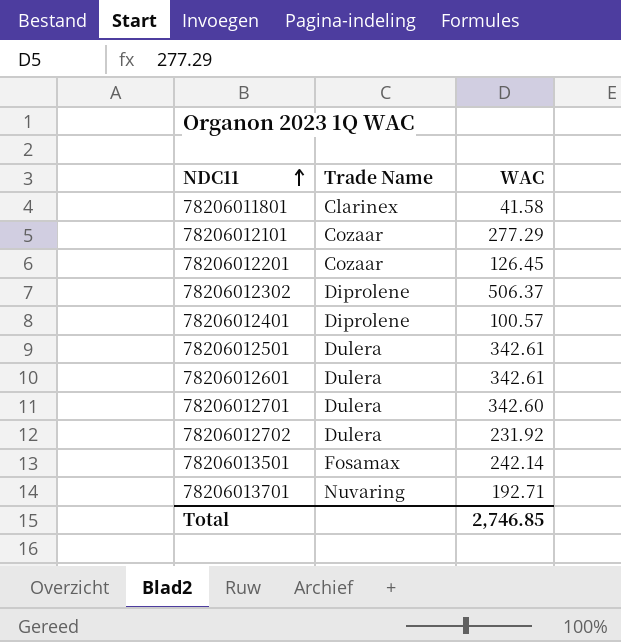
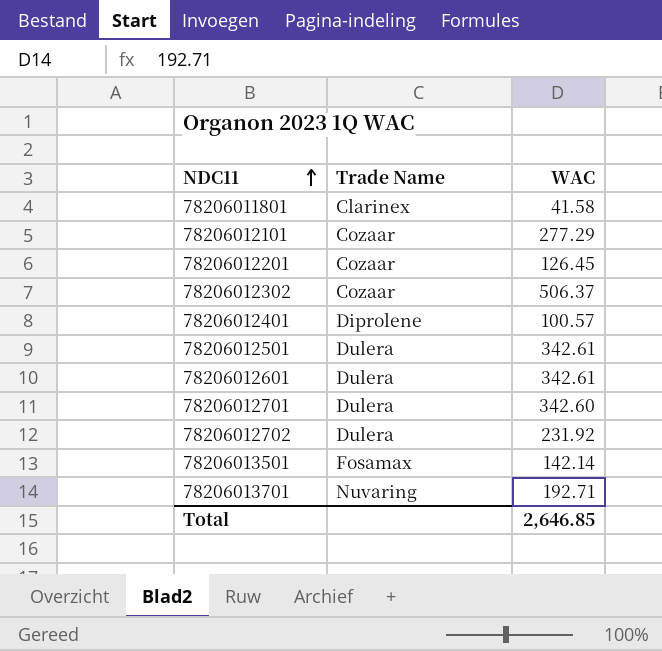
78206012302 | Trade Name: Diprolene -> Cozaar
78206013501 | WAC: 242.14 -> 142.14
Total | WAC: 2,746.85 -> 2,646.85

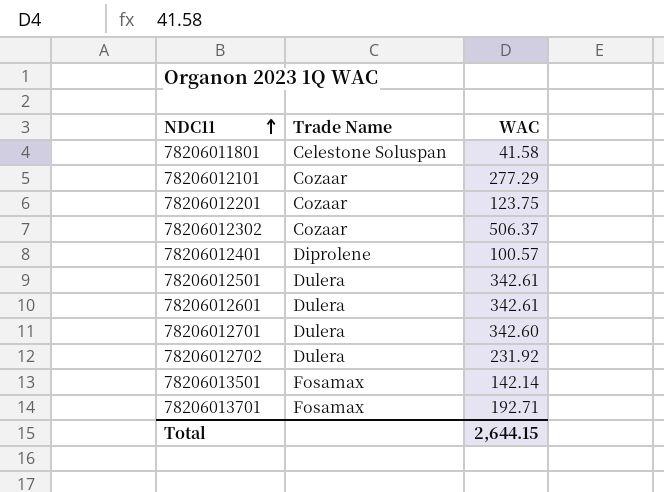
78206011801 | Trade Name: Clarinex -> Celestone Soluspan
78206012201 | WAC: 126.45 -> 123.75
78206013701 | Trade Name: Nuvaring -> Fosamax
Total | WAC: 2,646.85 -> 2,644.15

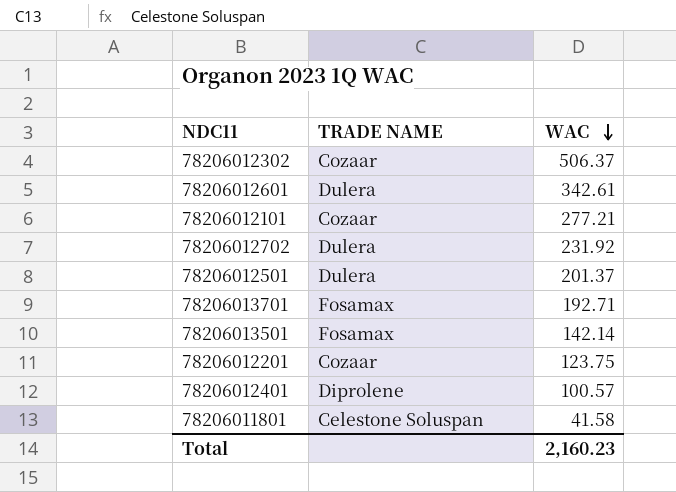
row order: NDC11 ascending -> WAC descending
column name: Trade Name -> TRADE NAME
row 78206012701: Dulera | 342.60 -> none
78206012101 | WAC: 277.29 -> 277.21
78206012501 | WAC: 342.61 -> 201.37
Total | WAC: 2,644.15 -> 2,160.23

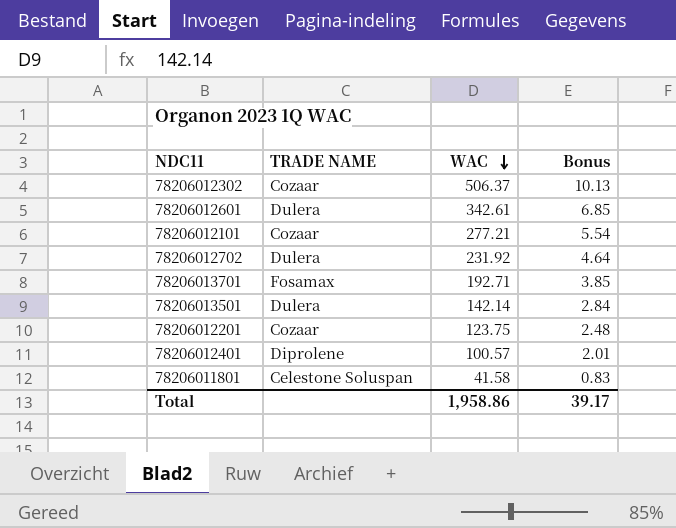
column Bonus | formula: none -> [WAC] * 0.02
row 78206012501: Dulera | 201.37 -> none
78206013501 | TRADE NAME: Fosamax -> Dulera
Total | WAC: 2,160.23 -> 1,958.86

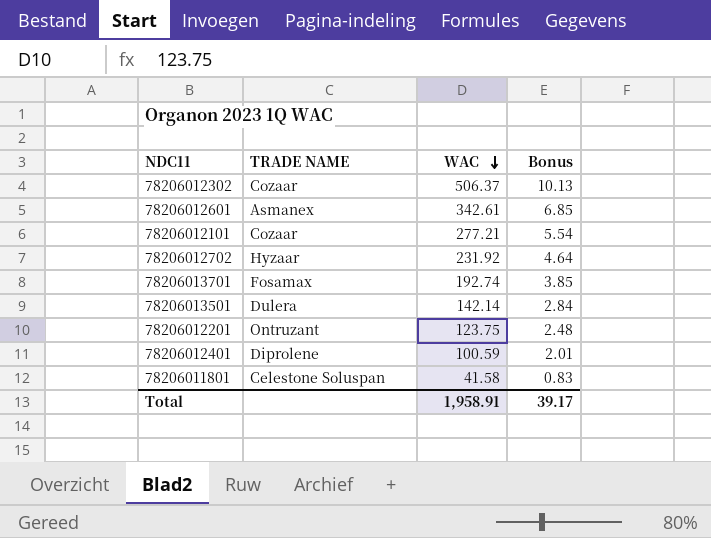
78206012601 | TRADE NAME: Dulera -> Asmanex
78206012702 | TRADE NAME: Dulera -> Hyzaar
78206013701 | WAC: 192.71 -> 192.74
78206012201 | TRADE NAME: Cozaar -> Ontruzant
78206012401 | WAC: 100.57 -> 100.59
Total | WAC: 1,958.86 -> 1,958.91

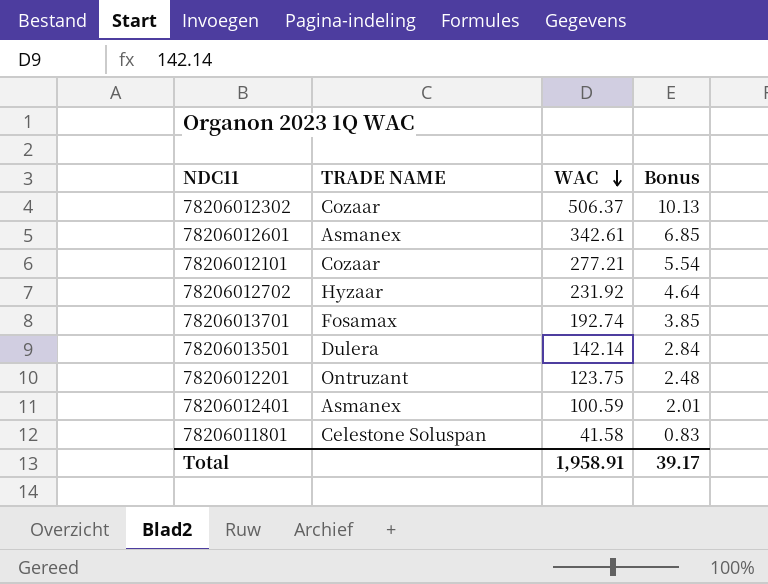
78206012401 | TRADE NAME: Diprolene -> Asmanex

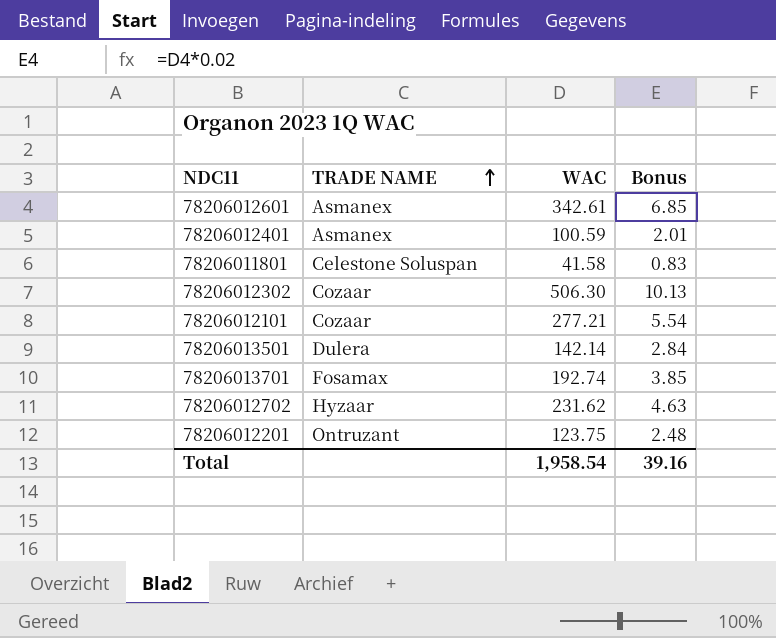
row order: WAC descending -> TRADE NAME ascending
78206012302 | WAC: 506.37 -> 506.30
78206012702 | WAC: 231.92 -> 231.62
78206012702 | Bonus: 4.64 -> 4.63
Total | WAC: 1,958.91 -> 1,958.54
Total | Bonus: 39.17 -> 39.16

